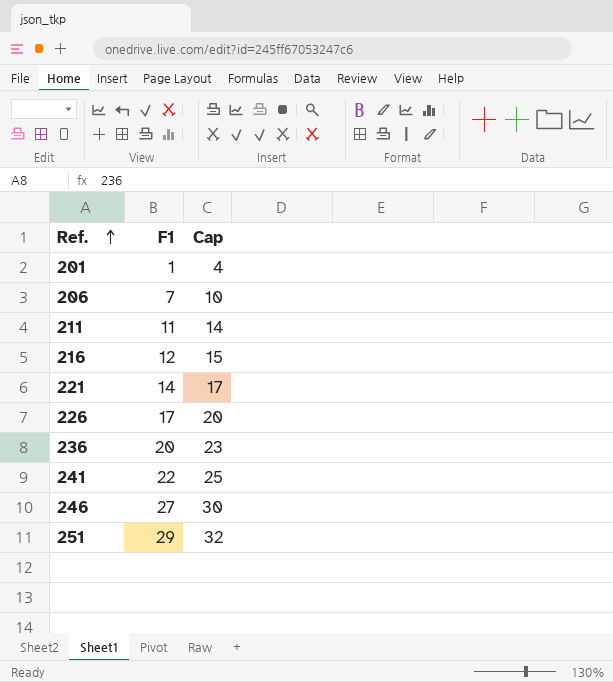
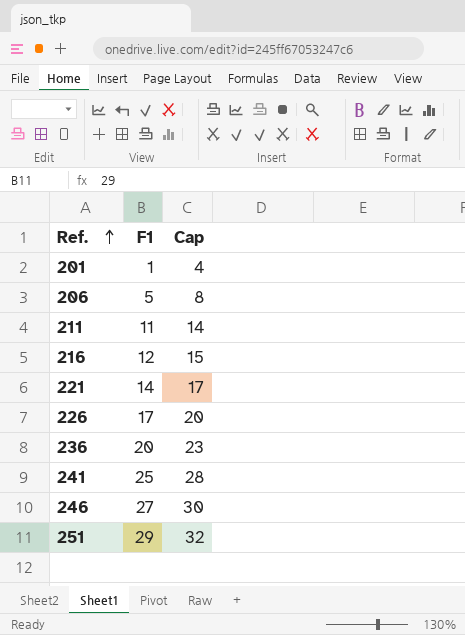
206 | F1: 7 -> 5
206 | Cap: 10 -> 8
241 | F1: 22 -> 25
241 | Cap: 25 -> 28

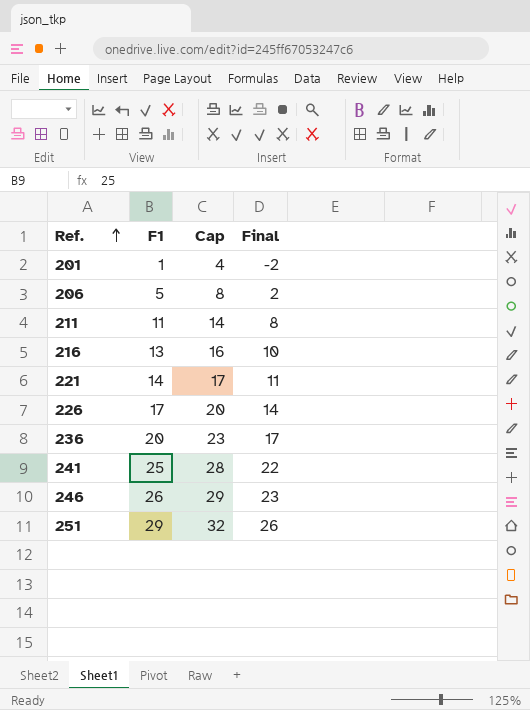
column Final | formula: none -> [F1] - 3
216 | F1: 12 -> 13
216 | Cap: 15 -> 16
246 | F1: 27 -> 26
246 | Cap: 30 -> 29

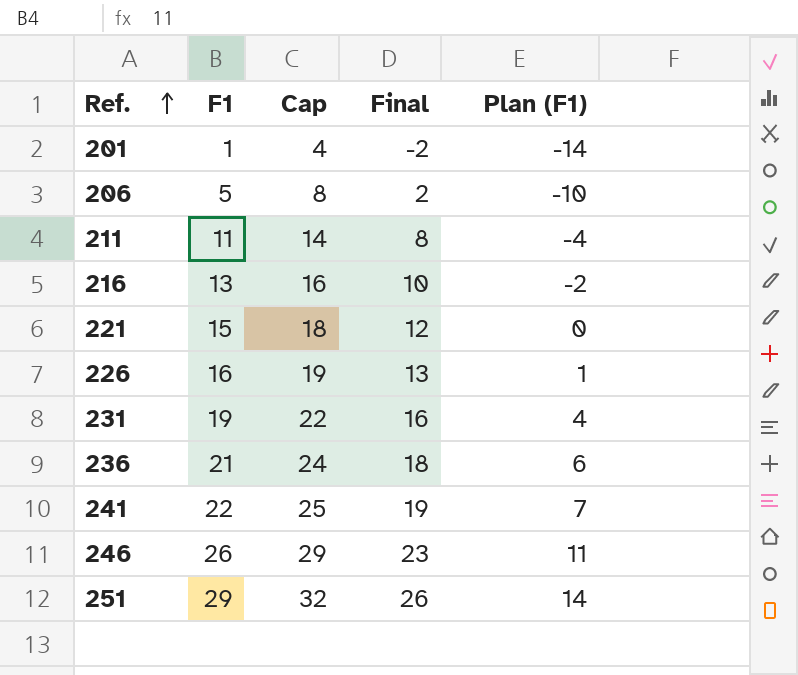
column Plan (F1) | formula: none -> [F1] - 15
221 | F1: 14 -> 15
221 | Cap: 17 -> 18
221 | Final: 11 -> 12
226 | F1: 17 -> 16
226 | Cap: 20 -> 19
226 | Final: 14 -> 13
row 231: none -> 19 | 22 | 16 | 4
236 | F1: 20 -> 21
236 | Cap: 23 -> 24
236 | Final: 17 -> 18
241 | F1: 25 -> 22
241 | Cap: 28 -> 25
241 | Final: 22 -> 19

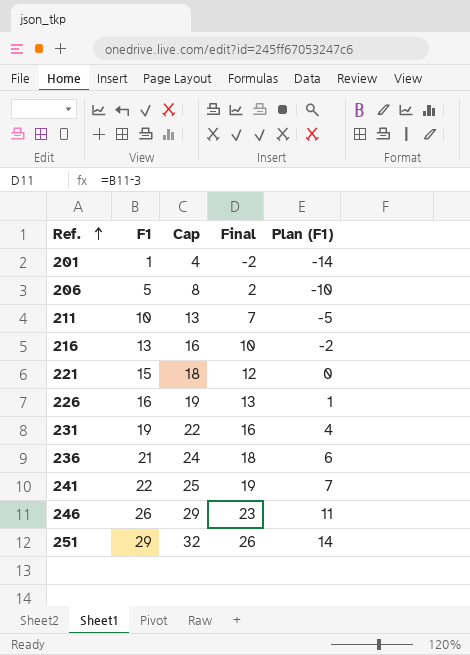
211 | F1: 11 -> 10
211 | Cap: 14 -> 13
211 | Final: 8 -> 7
211 | Plan (F1): -4 -> -5

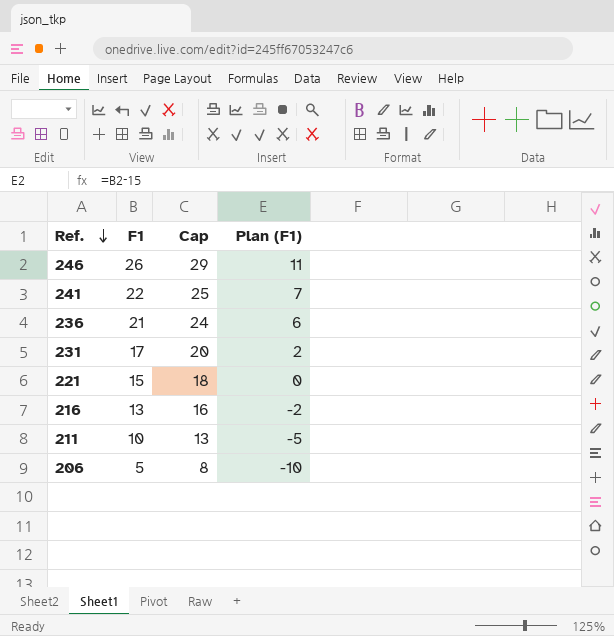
row order: Ref. ascending -> Ref. descending
column Final | formula: [F1] - 3 -> none
row 201: 1 | 4 | -2 | -14 -> none
row 226: 16 | 19 | 13 | 1 -> none
row 251: 29 | 32 | 26 | 14 -> none
231 | F1: 19 -> 17
231 | Cap: 22 -> 20
231 | Plan (F1): 4 -> 2

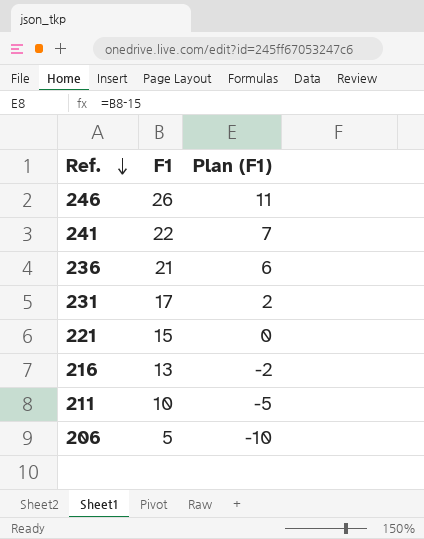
column Cap | formula: [F1] + 3 -> none

